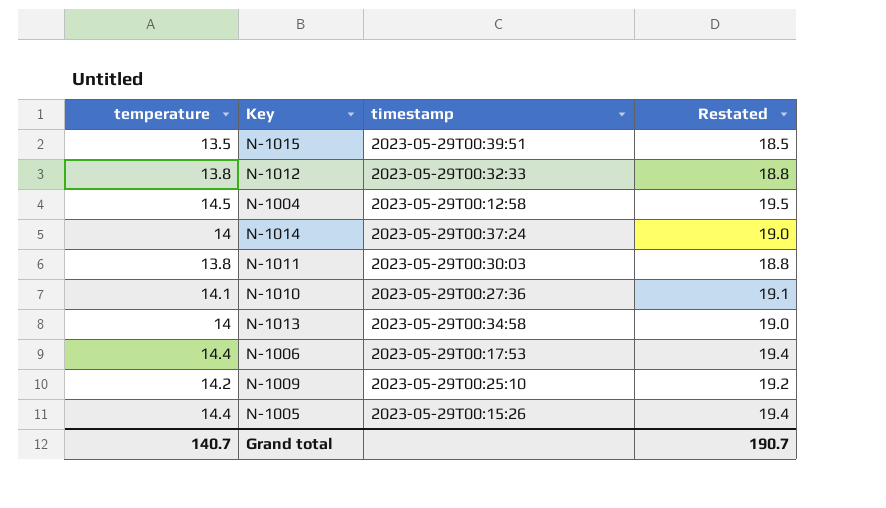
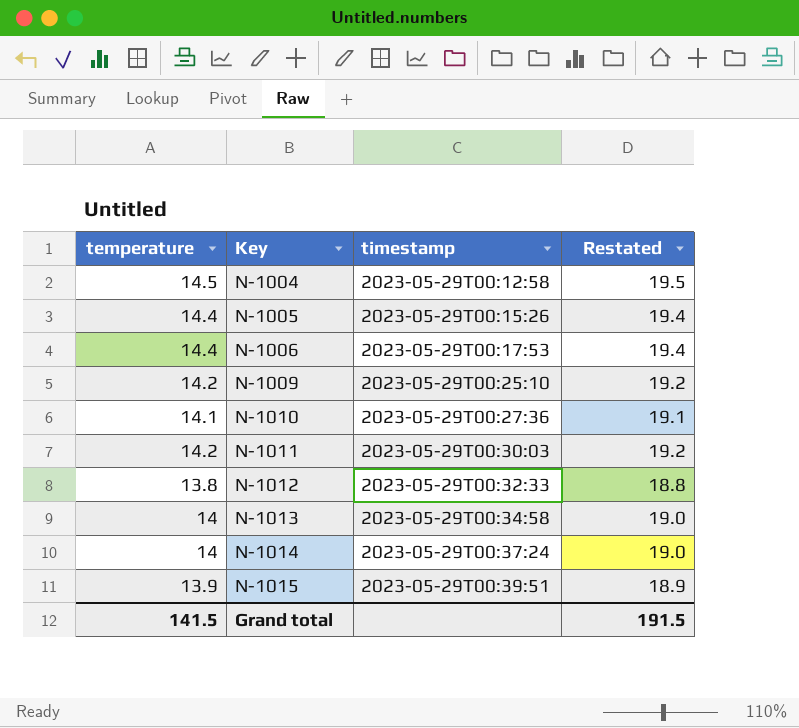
row order: none -> Key ascending
N-1011 | temperature: 13.8 -> 14.2
N-1011 | Restated: 18.8 -> 19.2
N-1015 | temperature: 13.5 -> 13.9
N-1015 | Restated: 18.5 -> 18.9
Grand total | temperature: 140.7 -> 141.5
Grand total | Restated: 190.7 -> 191.5

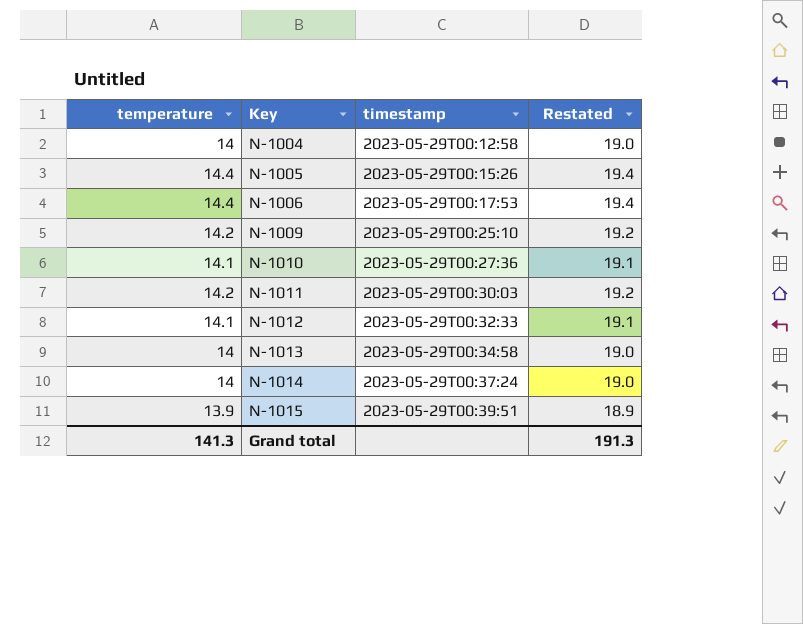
N-1004 | temperature: 14.5 -> 14
N-1004 | Restated: 19.5 -> 19.0
N-1012 | temperature: 13.8 -> 14.1
N-1012 | Restated: 18.8 -> 19.1
Grand total | temperature: 141.5 -> 141.3
Grand total | Restated: 191.5 -> 191.3

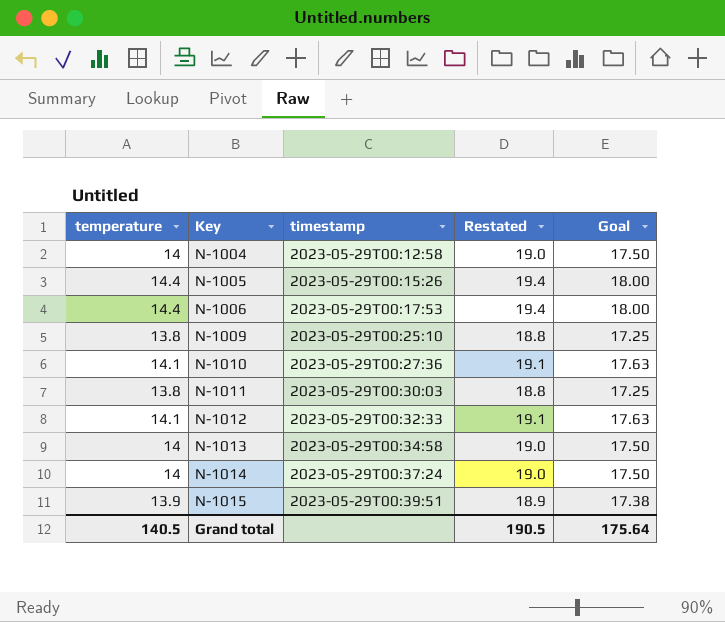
column Goal | formula: none -> [temperature] * 1.25
N-1009 | temperature: 14.2 -> 13.8
N-1009 | Restated: 19.2 -> 18.8
N-1011 | temperature: 14.2 -> 13.8
N-1011 | Restated: 19.2 -> 18.8
Grand total | temperature: 141.3 -> 140.5
Grand total | Restated: 191.3 -> 190.5

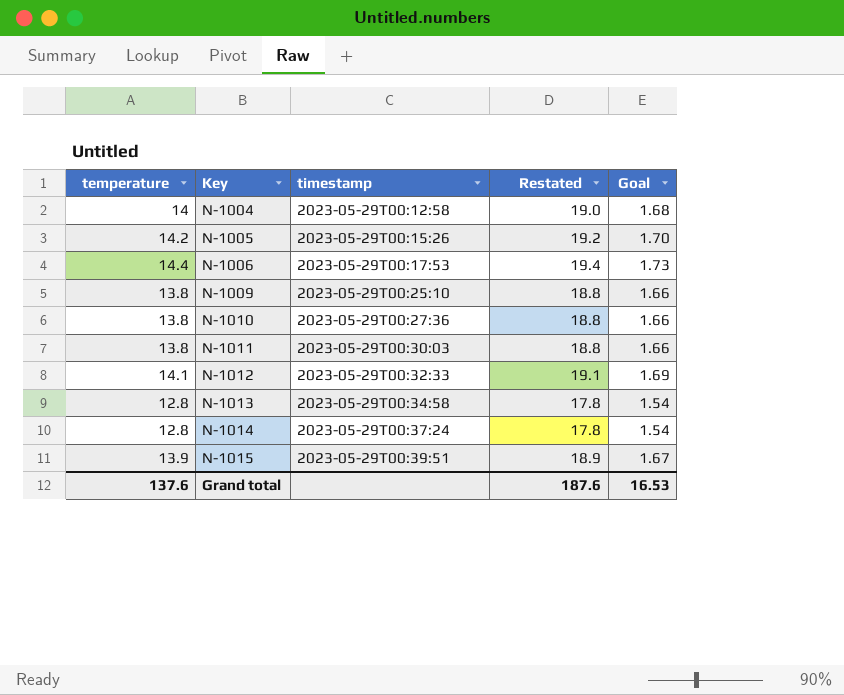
column Goal | formula: [temperature] * 1.25 -> [temperature] * 0.12
N-1005 | temperature: 14.4 -> 14.2
N-1005 | Restated: 19.4 -> 19.2
N-1010 | temperature: 14.1 -> 13.8
N-1010 | Restated: 19.1 -> 18.8
N-1013 | temperature: 14 -> 12.8
N-1013 | Restated: 19.0 -> 17.8
N-1014 | temperature: 14 -> 12.8
N-1014 | Restated: 19.0 -> 17.8
Grand total | temperature: 140.5 -> 137.6
Grand total | Restated: 190.5 -> 187.6
Grand total | Goal: 175.64 -> 16.53

